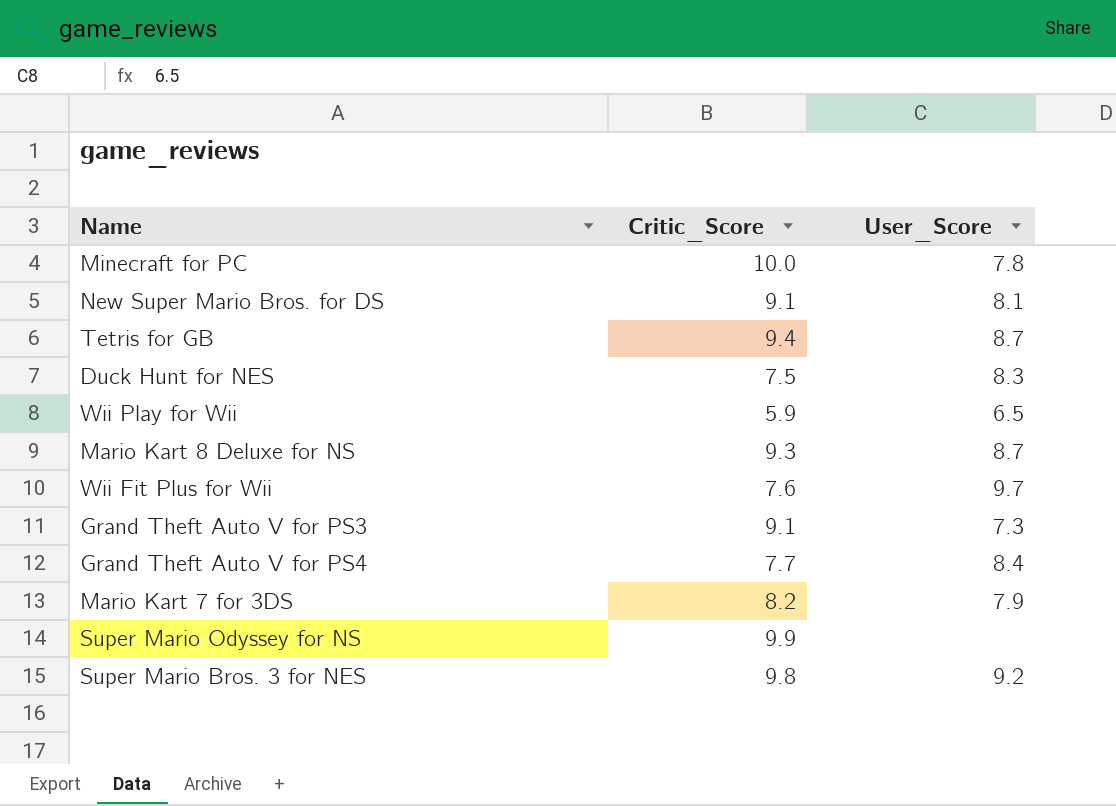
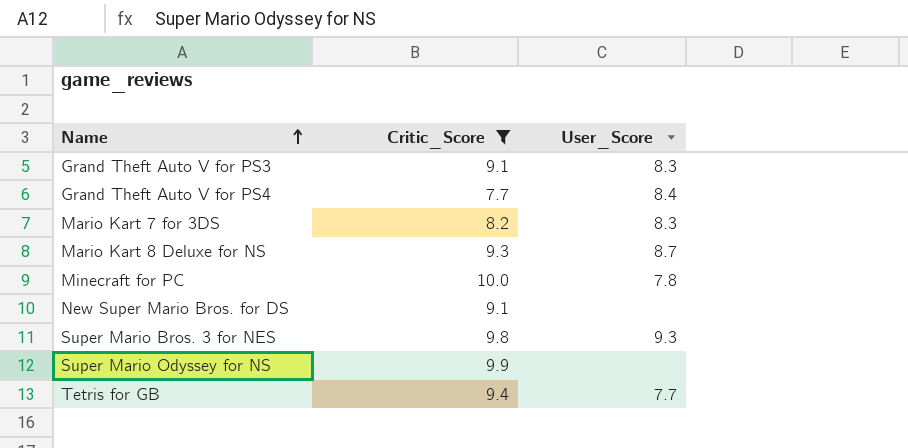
filter: none -> Critic_Score >= 7.7
row order: none -> Name ascending
Grand Theft Auto V for PS3 | User_Score: 7.3 -> 8.3
Mario Kart 7 for 3DS | User_Score: 7.9 -> 8.3
New Super Mario Bros. for DS | User_Score: 8.1 -> none
Super Mario Bros. 3 for NES | User_Score: 9.2 -> 9.3
Tetris for GB | User_Score: 8.7 -> 7.7

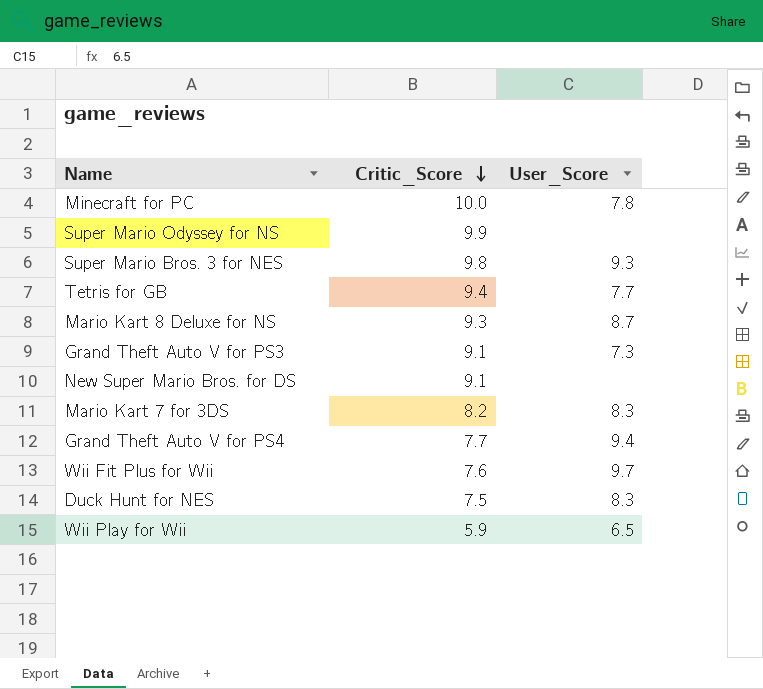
filter: Critic_Score >= 7.7 -> none
row order: Name ascending -> Critic_Score descending
Grand Theft Auto V for PS3 | User_Score: 8.3 -> 7.3
Grand Theft Auto V for PS4 | User_Score: 8.4 -> 9.4

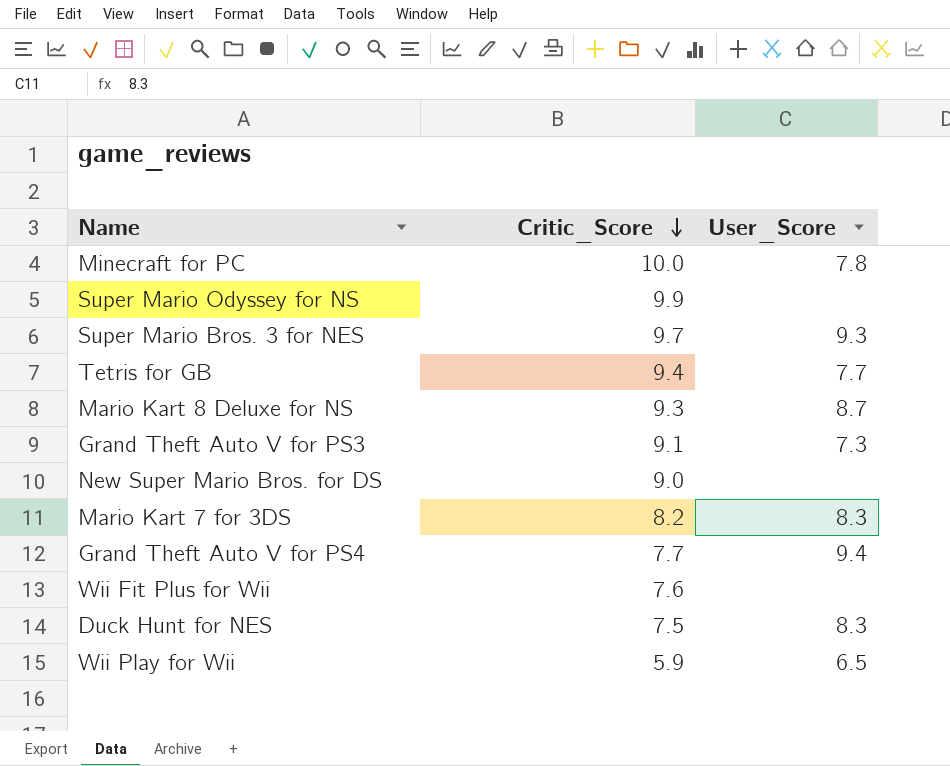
Super Mario Bros. 3 for NES | Critic_Score: 9.8 -> 9.7
New Super Mario Bros. for DS | Critic_Score: 9.1 -> 9.0
Wii Fit Plus for Wii | User_Score: 9.7 -> none

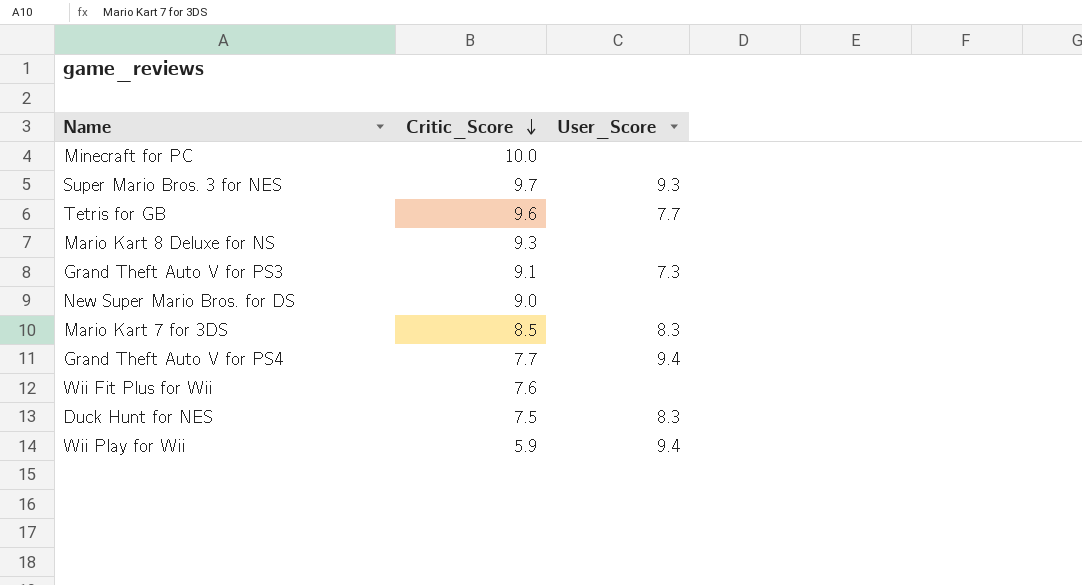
row Super Mario Odyssey for NS: 9.9 | none -> none
Minecraft for PC | User_Score: 7.8 -> none
Tetris for GB | Critic_Score: 9.4 -> 9.6
Mario Kart 8 Deluxe for NS | User_Score: 8.7 -> none
Mario Kart 7 for 3DS | Critic_Score: 8.2 -> 8.5
Wii Play for Wii | User_Score: 6.5 -> 9.4

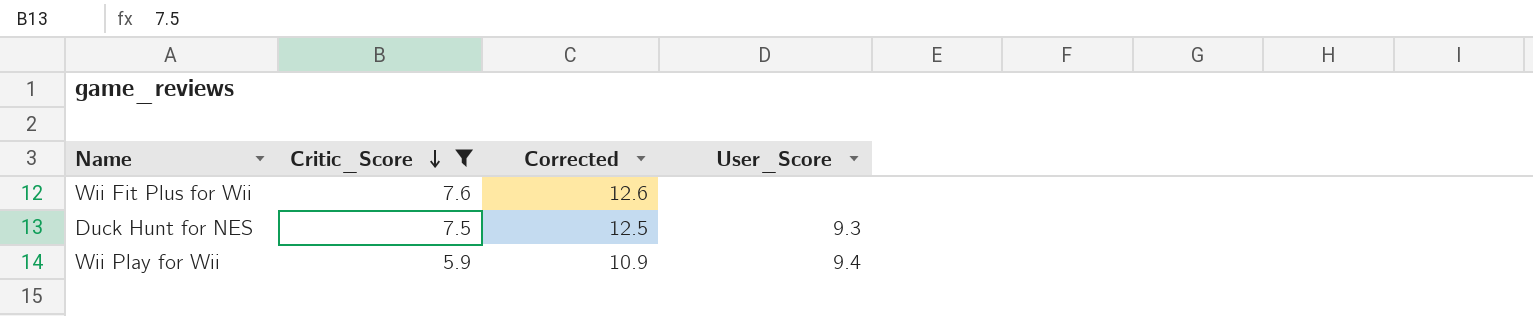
filter: none -> Critic_Score <= 7.6
column Corrected | formula: none -> [Critic_Score] + 5
Duck Hunt for NES | User_Score: 8.3 -> 9.3

